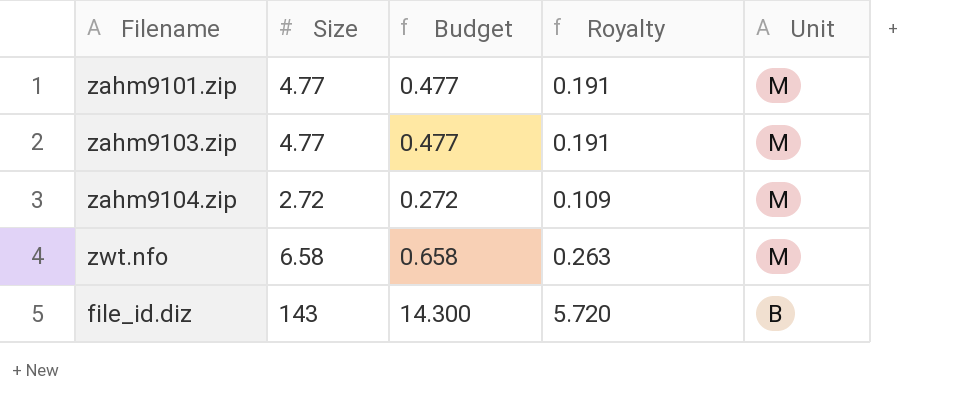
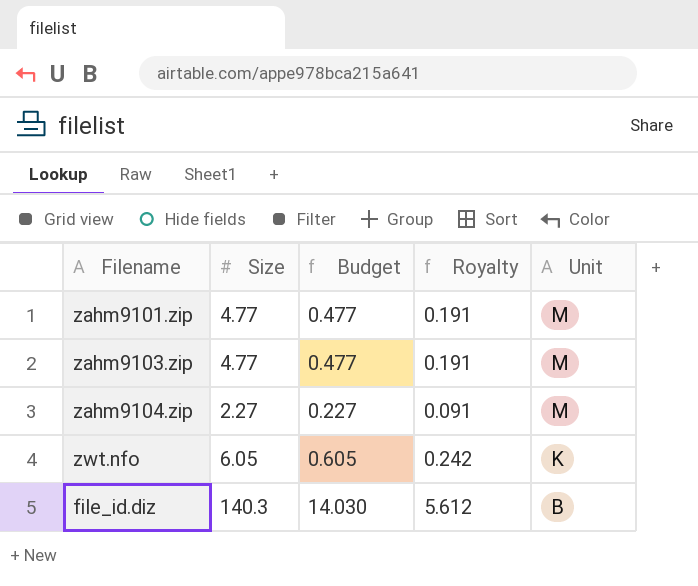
zahm9104.zip | Size: 2.72 -> 2.27
zahm9104.zip | Budget: 0.272 -> 0.227
zahm9104.zip | Royalty: 0.109 -> 0.091
zwt.nfo | Size: 6.58 -> 6.05
zwt.nfo | Budget: 0.658 -> 0.605
zwt.nfo | Royalty: 0.263 -> 0.242
zwt.nfo | Unit: M -> K
file_id.diz | Size: 143 -> 140.3
file_id.diz | Budget: 14.300 -> 14.030
file_id.diz | Royalty: 5.720 -> 5.612

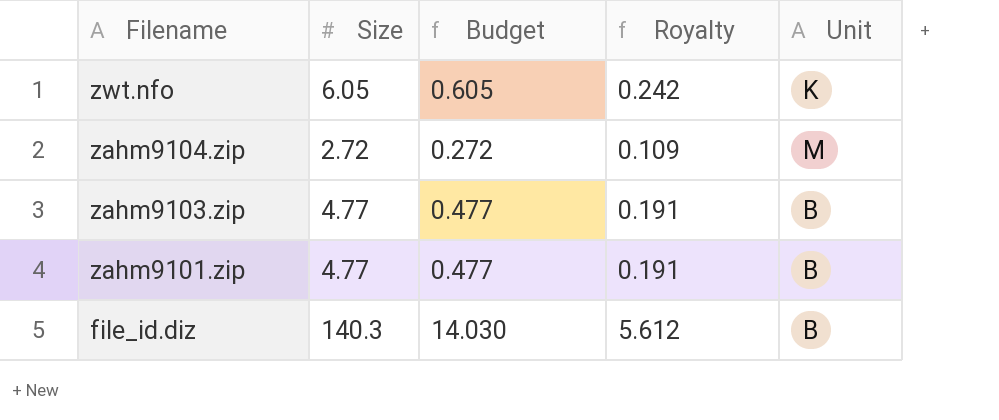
row order: Unit descending -> Filename descending
zahm9104.zip | Size: 2.27 -> 2.72
zahm9104.zip | Budget: 0.227 -> 0.272
zahm9104.zip | Royalty: 0.091 -> 0.109
zahm9103.zip | Unit: M -> B
zahm9101.zip | Unit: M -> B

